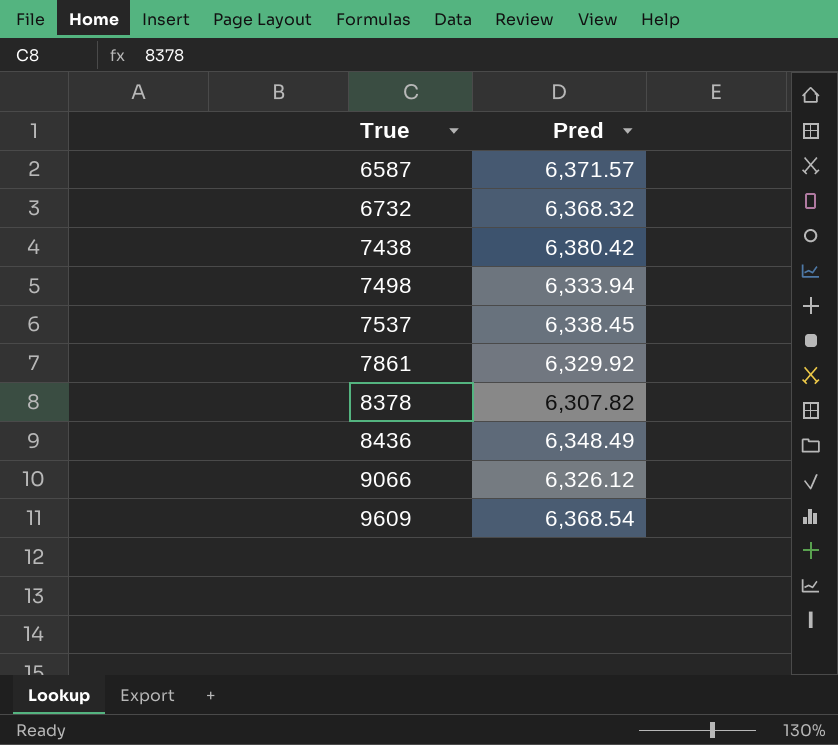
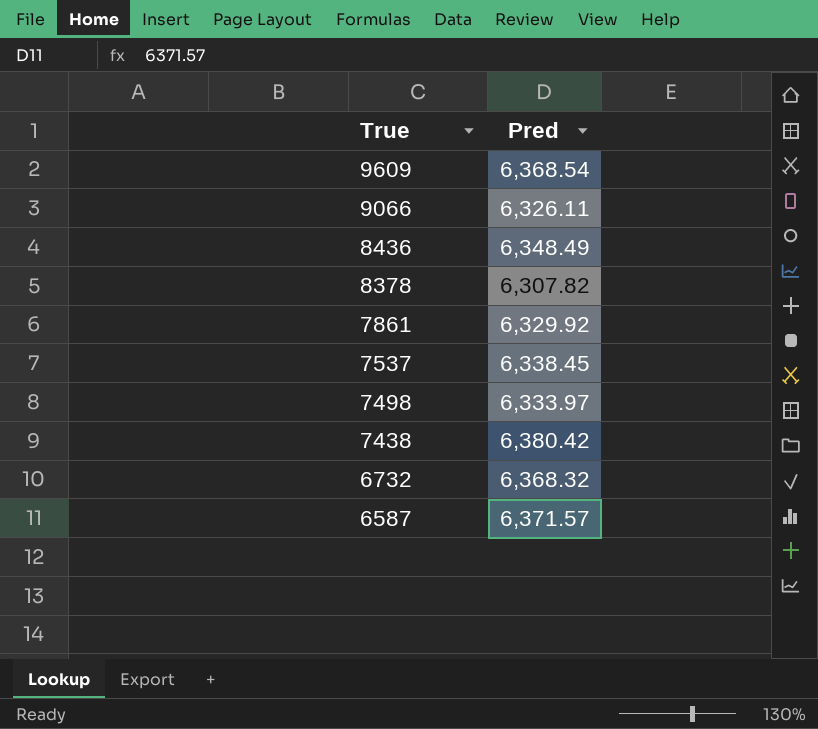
row order: True ascending -> True descending
9066 | Pred: 6,326.12 -> 6,326.11
7498 | Pred: 6,333.94 -> 6,333.97

